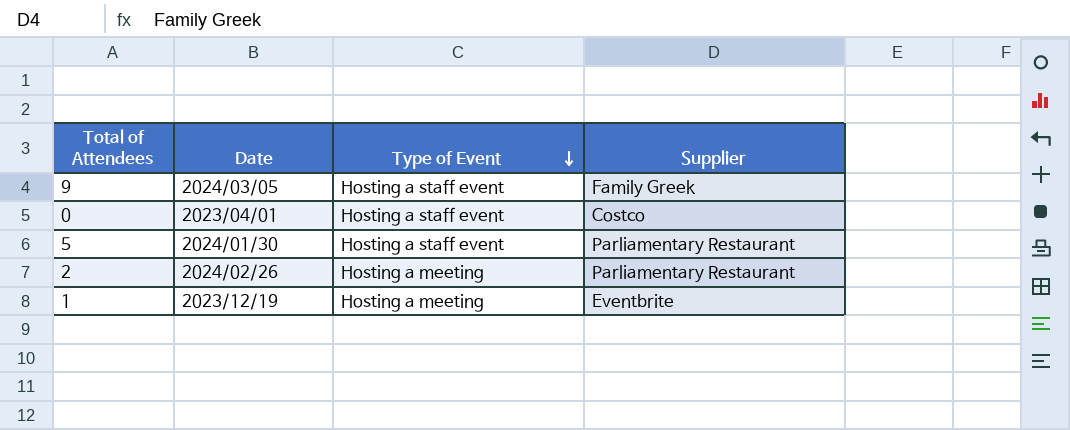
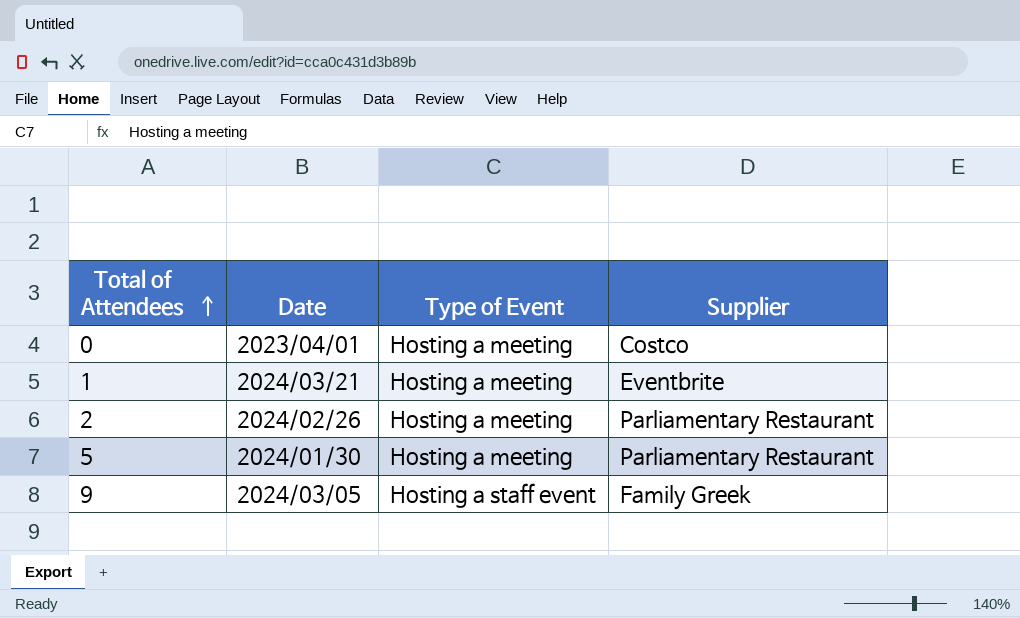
row order: Type of Event descending -> Total of Attendees ascending
0 | Type of Event: Hosting a staff event -> Hosting a meeting
1 | Date: 2023/12/19 -> 2024/03/21
5 | Type of Event: Hosting a staff event -> Hosting a meeting

